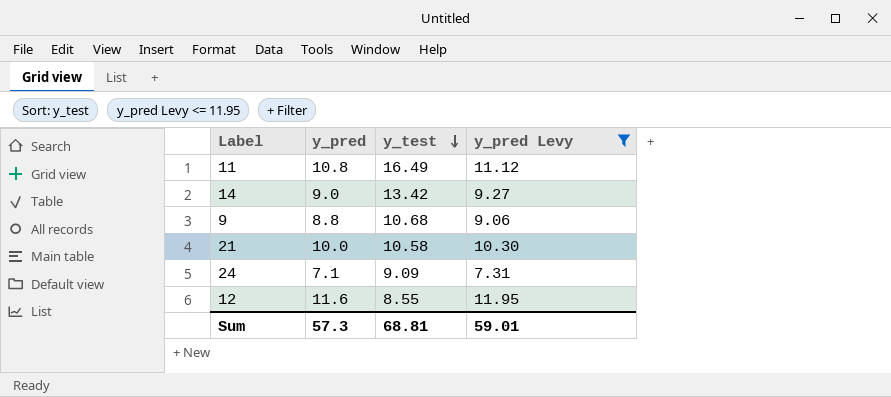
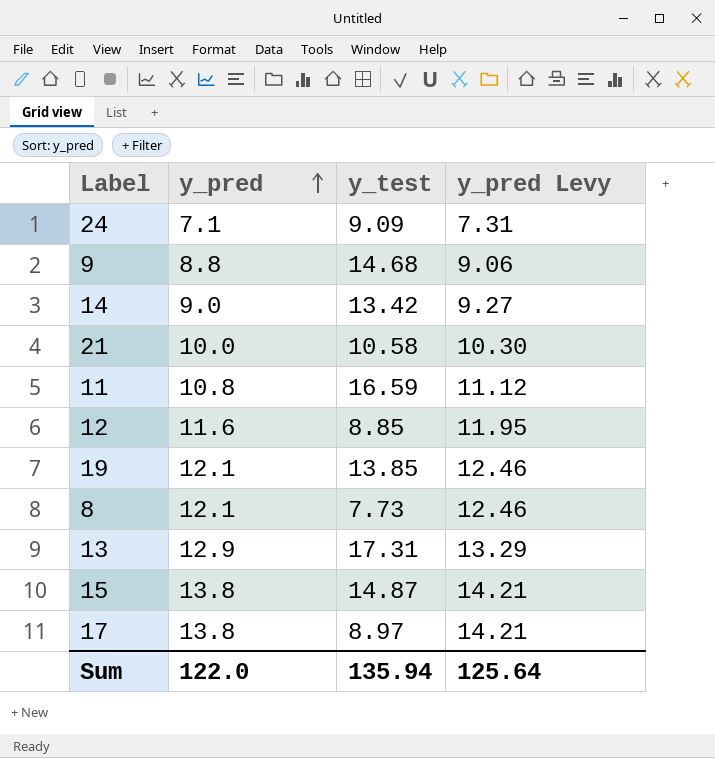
filter: y_pred Levy <= 11.95 -> none
row order: y_test descending -> y_pred ascending
9 | y_test: 10.68 -> 14.68
11 | y_test: 16.49 -> 16.59
12 | y_test: 8.55 -> 8.85
Sum | y_pred: 57.3 -> 122.0
Sum | y_test: 68.81 -> 135.94
Sum | y_pred Levy: 59.01 -> 125.64

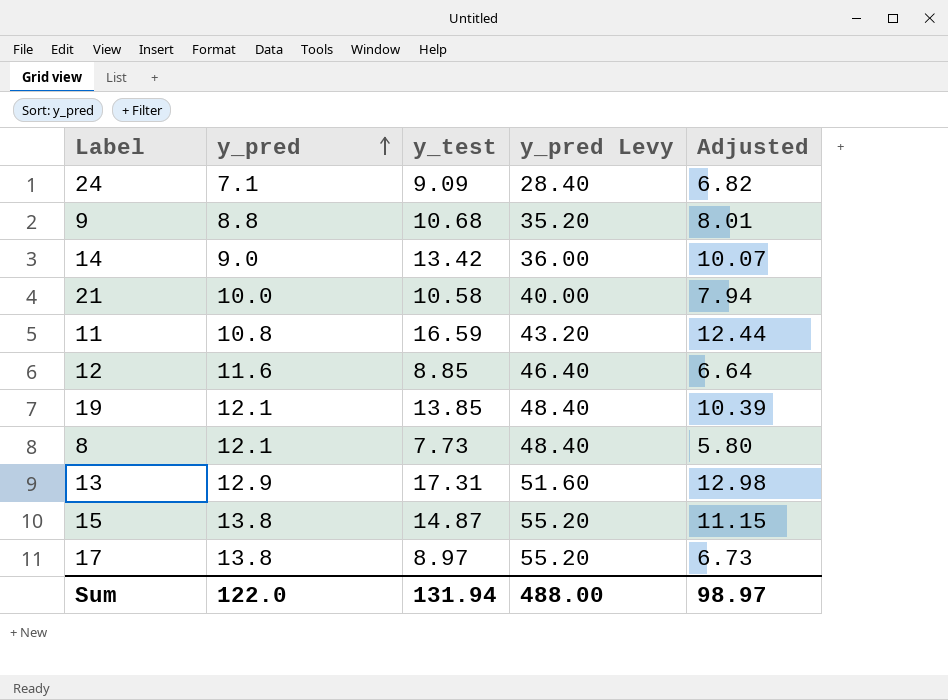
column y_pred Levy | formula: [y_pred] * 1.03 -> [y_pred] * 4
column Adjusted | formula: none -> [y_test] * 0.75
9 | y_test: 14.68 -> 10.68
Sum | y_test: 135.94 -> 131.94
Sum | y_pred Levy: 125.64 -> 488.00

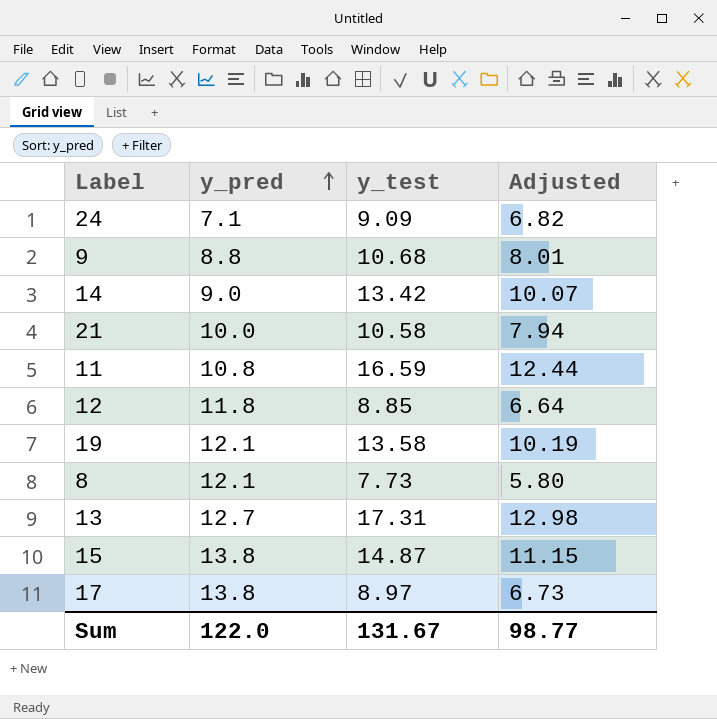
column y_pred Levy | formula: [y_pred] * 4 -> none
12 | y_pred: 11.6 -> 11.8
19 | y_test: 13.85 -> 13.58
19 | Adjusted: 10.39 -> 10.19
13 | y_pred: 12.9 -> 12.7
Sum | y_test: 131.94 -> 131.67
Sum | Adjusted: 98.97 -> 98.77

